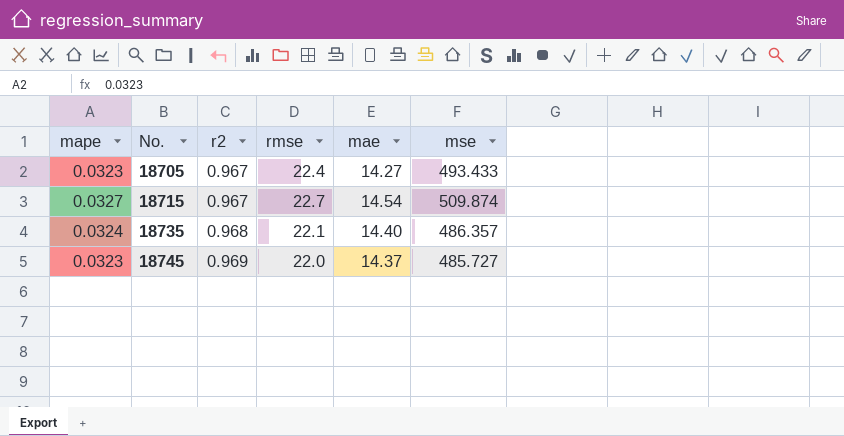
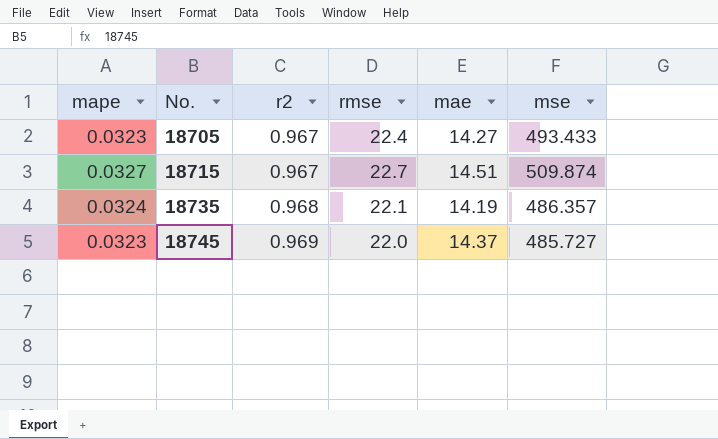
18715 | mae: 14.54 -> 14.51
18735 | mae: 14.40 -> 14.19

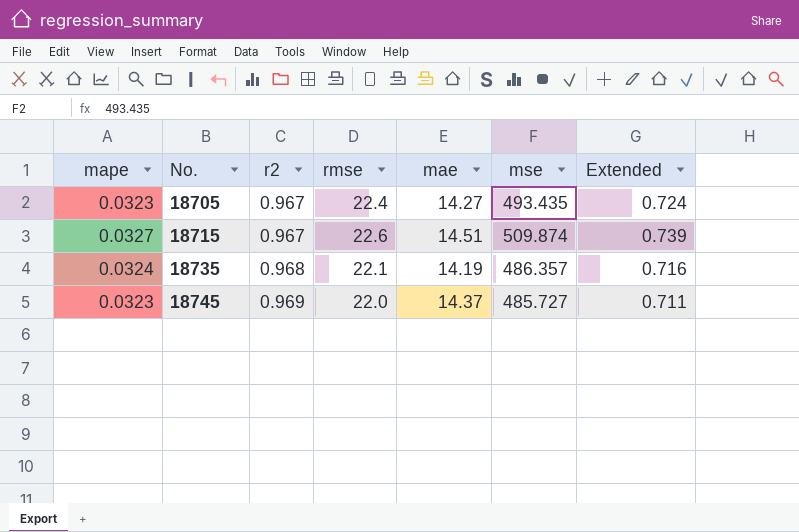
column Extended | formula: none -> [mape] * [rmse]
18705 | mse: 493.433 -> 493.435
18715 | rmse: 22.7 -> 22.6

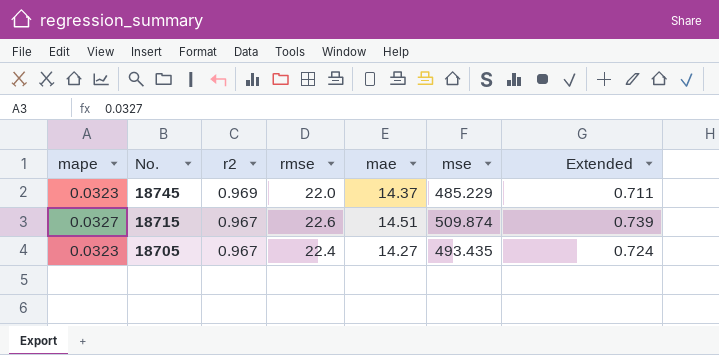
row order: No. ascending -> No. descending
row 18735: 0.0324 | 0.968 | 22.1 | 14.19 | 486.357 | 0.716 -> none
18745 | mse: 485.727 -> 485.229

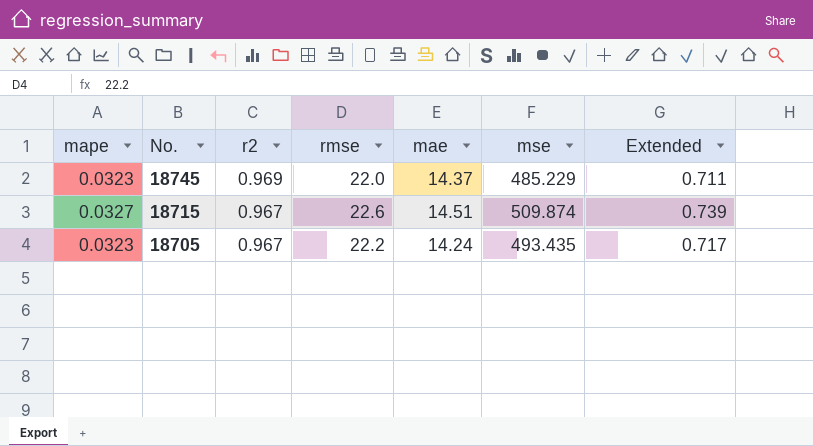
18705 | rmse: 22.4 -> 22.2
18705 | mae: 14.27 -> 14.24
18705 | Extended: 0.724 -> 0.717

